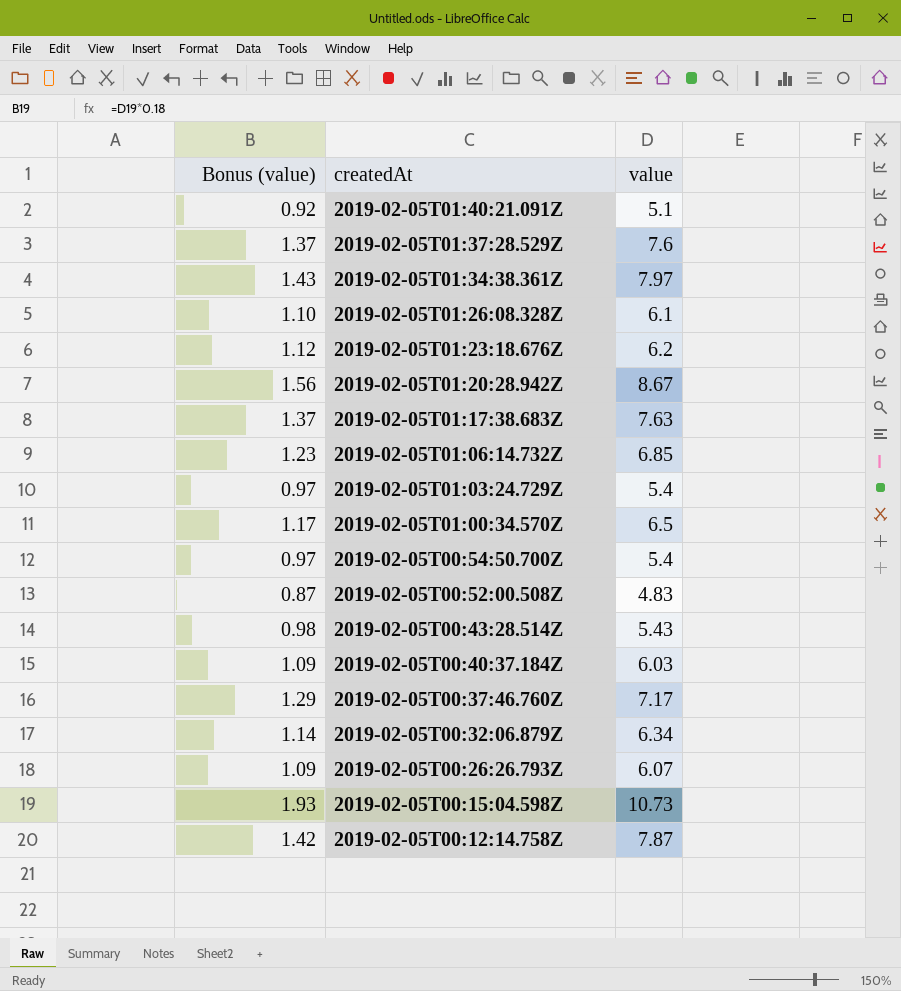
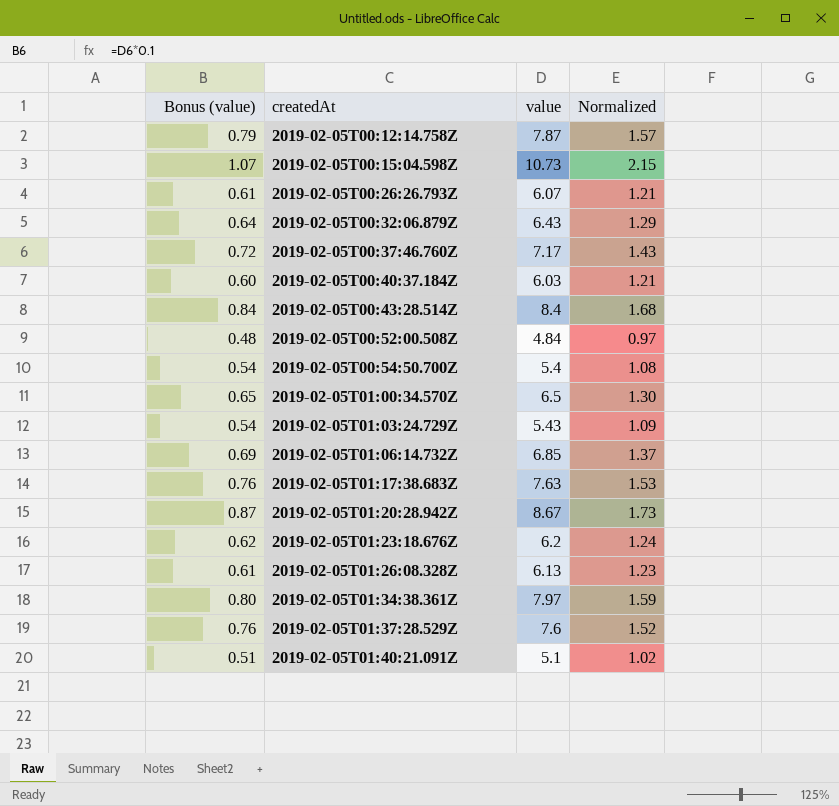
row order: createdAt descending -> createdAt ascending
column Bonus (value) | formula: [value] * 0.18 -> [value] * 0.1
column Normalized | formula: none -> [value] * 0.2
2019-02-05T00:32:06.879Z | value: 6.34 -> 6.43
2019-02-05T00:43:28.514Z | value: 5.43 -> 8.4
2019-02-05T00:52:00.508Z | value: 4.83 -> 4.84
2019-02-05T01:03:24.729Z | value: 5.4 -> 5.43
2019-02-05T01:26:08.328Z | value: 6.1 -> 6.13

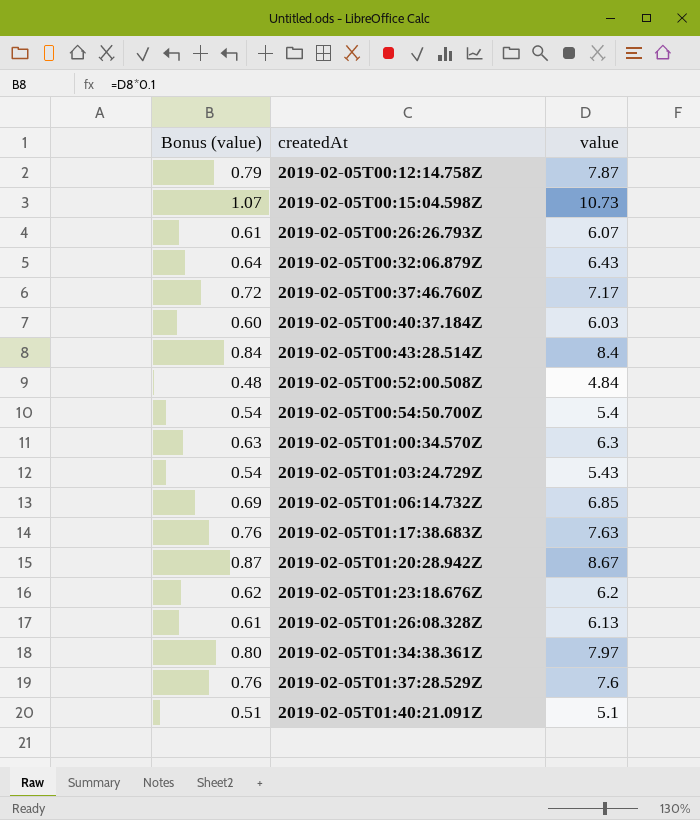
column Normalized | formula: [value] * 0.2 -> none
2019-02-05T01:00:34.570Z | Bonus (value): 0.65 -> 0.63
2019-02-05T01:00:34.570Z | value: 6.5 -> 6.3

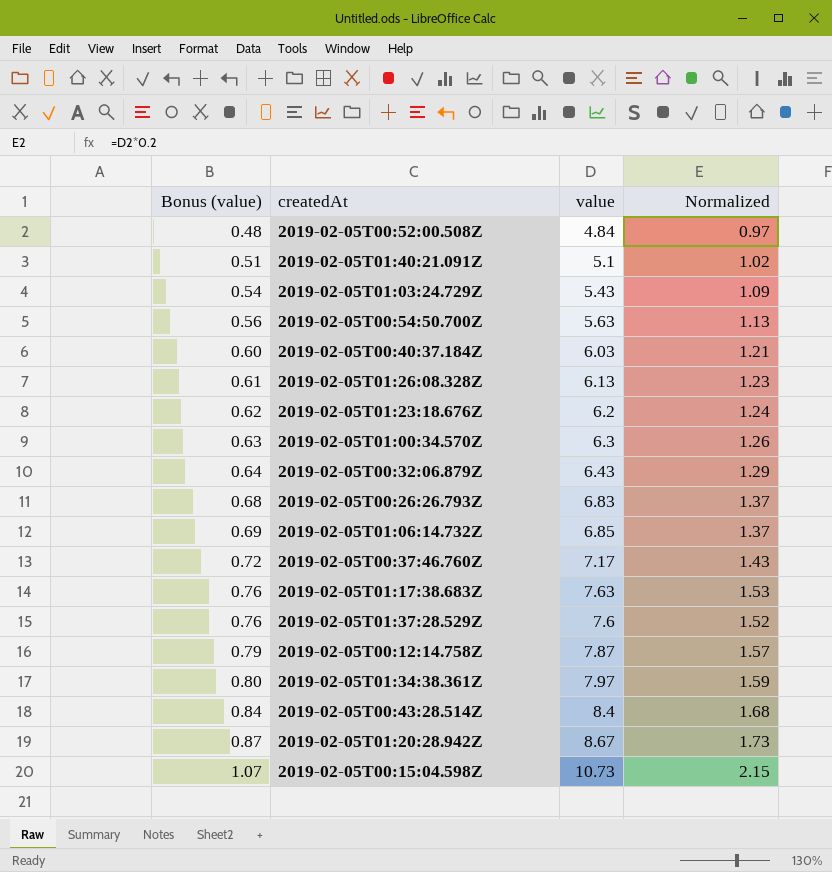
row order: createdAt ascending -> Bonus (value) ascending
column Normalized | formula: none -> [value] * 0.2
2019-02-05T00:54:50.700Z | Bonus (value): 0.54 -> 0.56
2019-02-05T00:54:50.700Z | value: 5.4 -> 5.63
2019-02-05T00:26:26.793Z | Bonus (value): 0.61 -> 0.68
2019-02-05T00:26:26.793Z | value: 6.07 -> 6.83

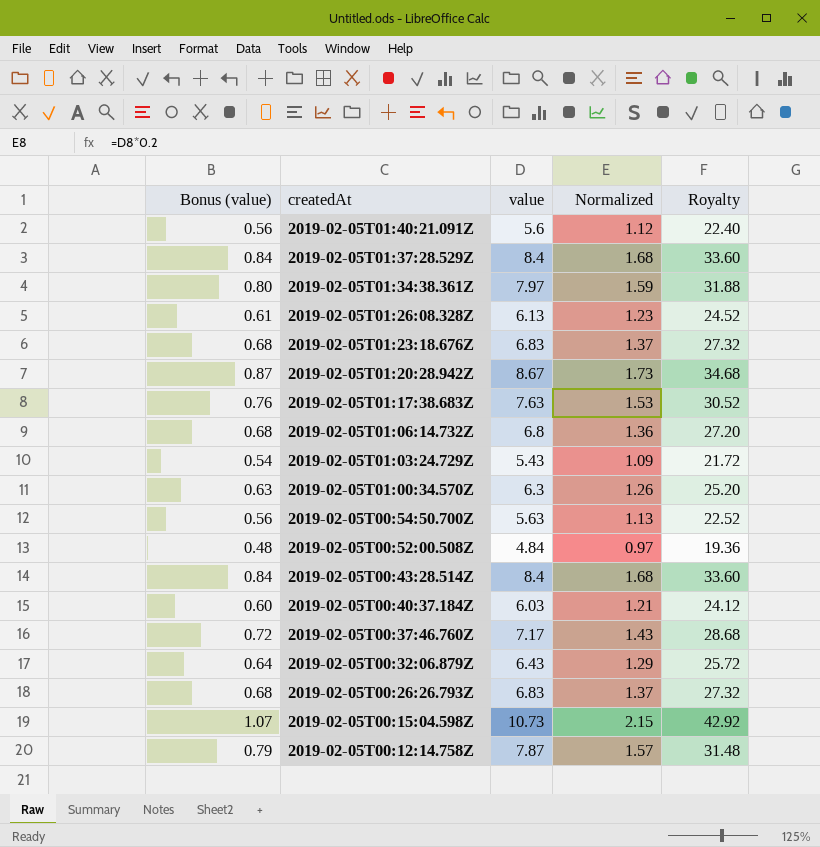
row order: Bonus (value) ascending -> createdAt descending
column Royalty | formula: none -> [value] * 4
2019-02-05T01:40:21.091Z | Bonus (value): 0.51 -> 0.56
2019-02-05T01:40:21.091Z | value: 5.1 -> 5.6
2019-02-05T01:40:21.091Z | Normalized: 1.02 -> 1.12
2019-02-05T01:37:28.529Z | Bonus (value): 0.76 -> 0.84
2019-02-05T01:37:28.529Z | value: 7.6 -> 8.4
2019-02-05T01:37:28.529Z | Normalized: 1.52 -> 1.68
2019-02-05T01:23:18.676Z | Bonus (value): 0.62 -> 0.68
2019-02-05T01:23:18.676Z | value: 6.2 -> 6.83
2019-02-05T01:23:18.676Z | Normalized: 1.24 -> 1.37
2019-02-05T01:06:14.732Z | Bonus (value): 0.69 -> 0.68
2019-02-05T01:06:14.732Z | value: 6.85 -> 6.8
2019-02-05T01:06:14.732Z | Normalized: 1.37 -> 1.36

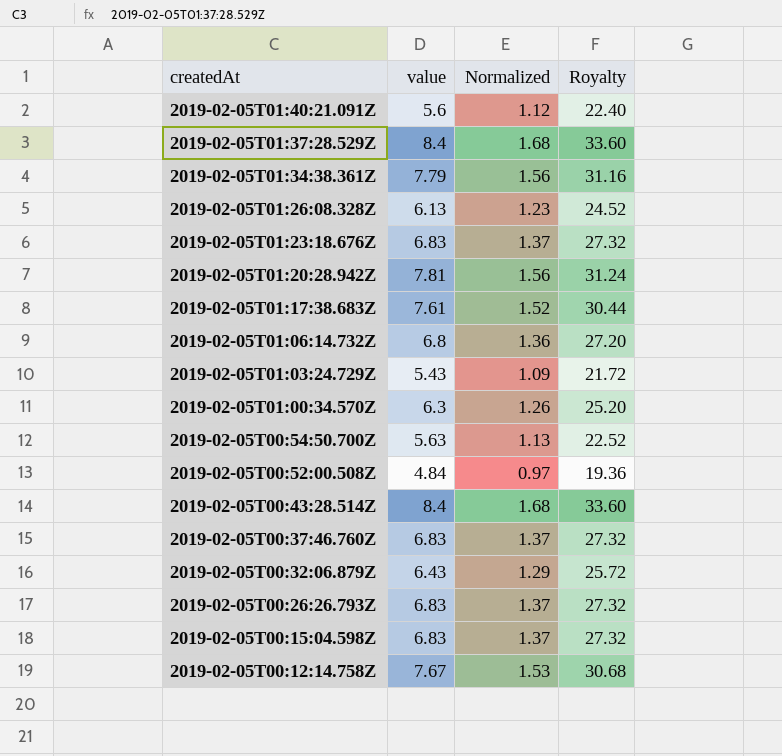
column Bonus (value) | formula: [value] * 0.1 -> none
row 2019-02-05T00:40:37.184Z: 0.60 | 6.03 | 1.21 | 24.12 -> none
2019-02-05T01:34:38.361Z | value: 7.97 -> 7.79
2019-02-05T01:34:38.361Z | Normalized: 1.59 -> 1.56
2019-02-05T01:34:38.361Z | Royalty: 31.88 -> 31.16
2019-02-05T01:20:28.942Z | value: 8.67 -> 7.81
2019-02-05T01:20:28.942Z | Normalized: 1.73 -> 1.56
2019-02-05T01:20:28.942Z | Royalty: 34.68 -> 31.24
2019-02-05T01:17:38.683Z | value: 7.63 -> 7.61
2019-02-05T01:17:38.683Z | Normalized: 1.53 -> 1.52
2019-02-05T01:17:38.683Z | Royalty: 30.52 -> 30.44
2019-02-05T00:37:46.760Z | value: 7.17 -> 6.83
2019-02-05T00:37:46.760Z | Normalized: 1.43 -> 1.37
2019-02-05T00:37:46.760Z | Royalty: 28.68 -> 27.32
2019-02-05T00:15:04.598Z | value: 10.73 -> 6.83
2019-02-05T00:15:04.598Z | Normalized: 2.15 -> 1.37
2019-02-05T00:15:04.598Z | Royalty: 42.92 -> 27.32
2019-02-05T00:12:14.758Z | value: 7.87 -> 7.67
2019-02-05T00:12:14.758Z | Normalized: 1.57 -> 1.53
2019-02-05T00:12:14.758Z | Royalty: 31.48 -> 30.68

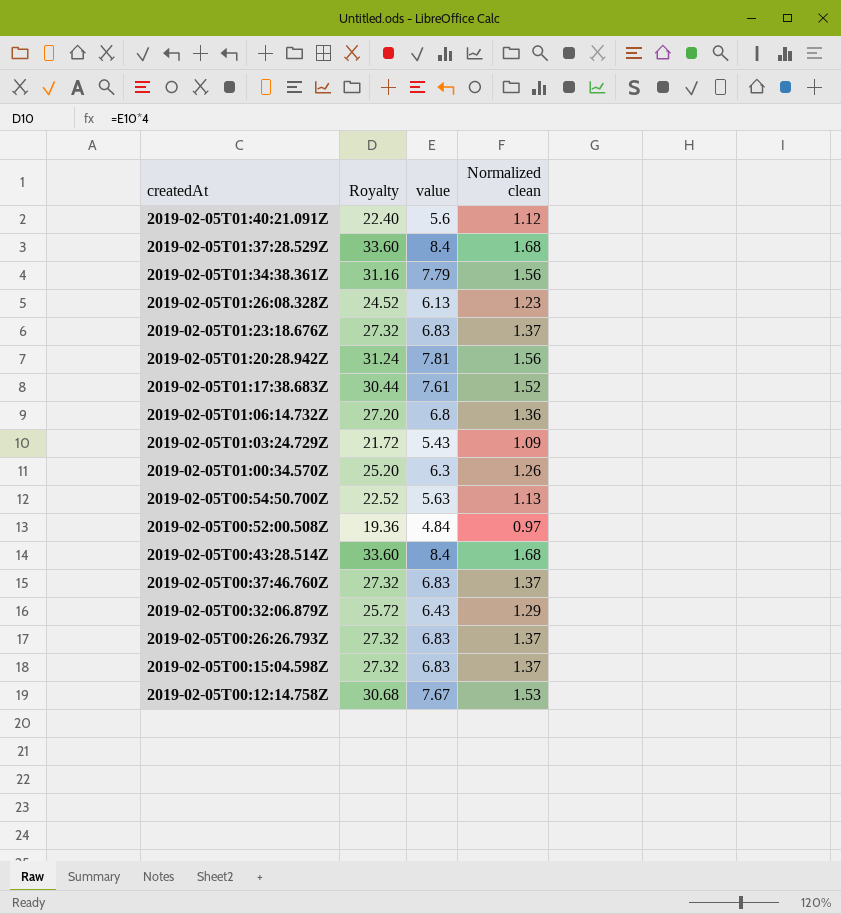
column Royalty | position: 4 -> 2
column name: Normalized -> Normalized clean

